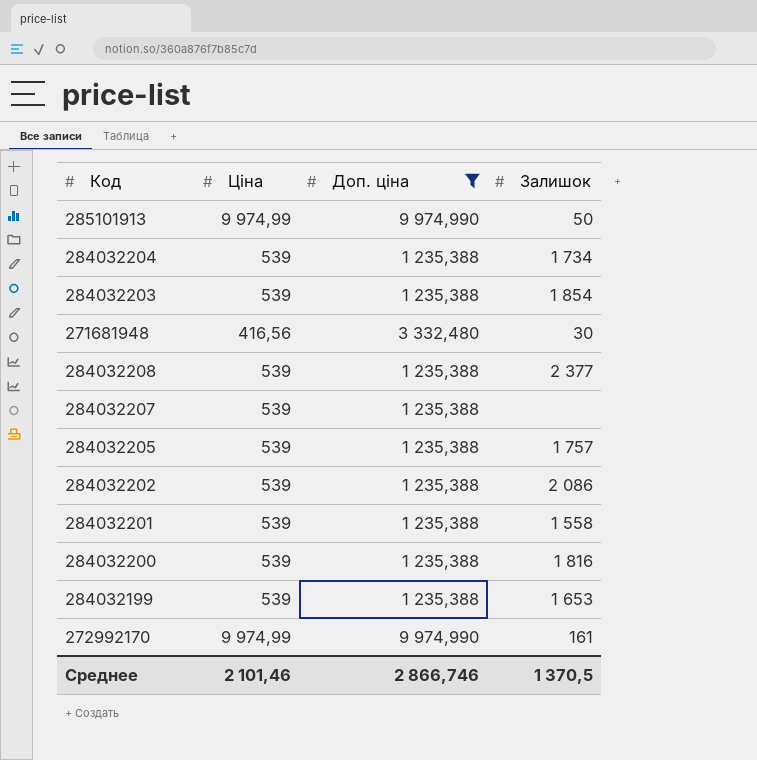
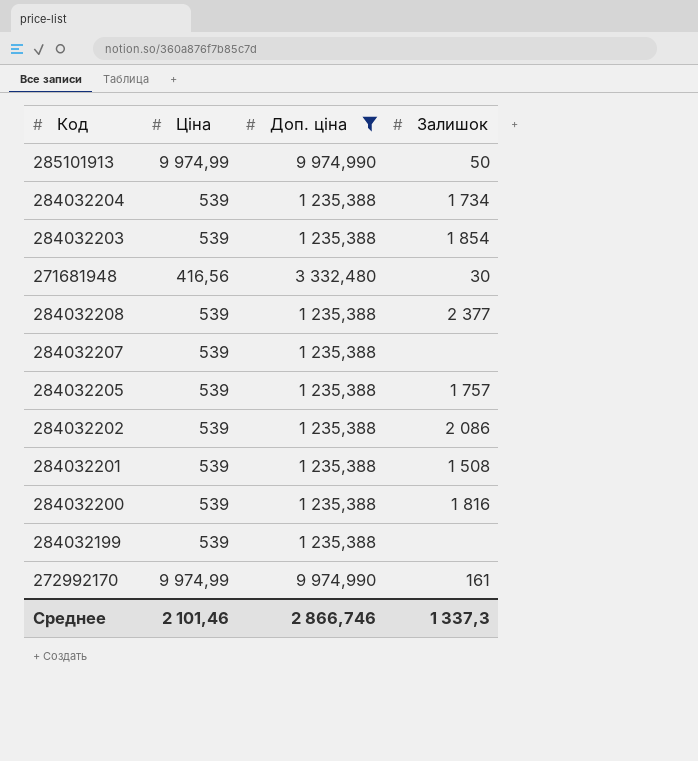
284032201 | Залишок: 1 558 -> 1 508
284032199 | Залишок: 1 653 -> none
Среднее | Залишок: 1 370,5 -> 1 337,3

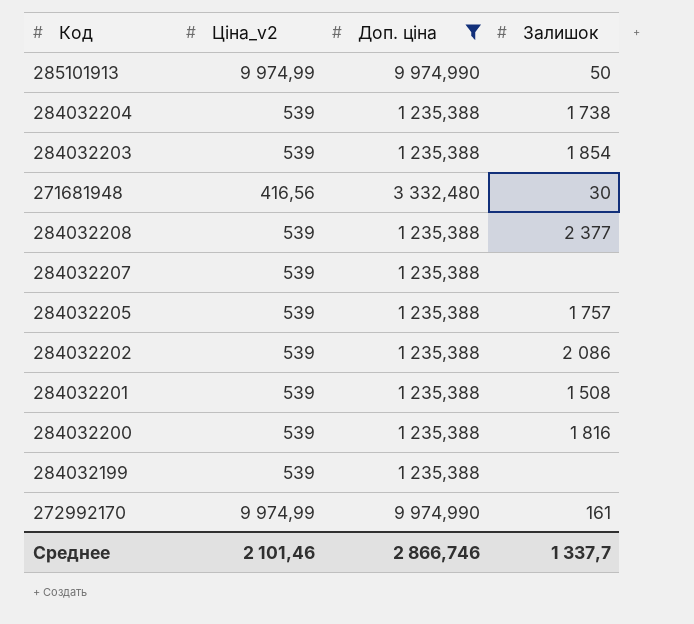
column name: Ціна -> Ціна_v2
284032204 | Залишок: 1 734 -> 1 738
Среднее | Залишок: 1 337,3 -> 1 337,7

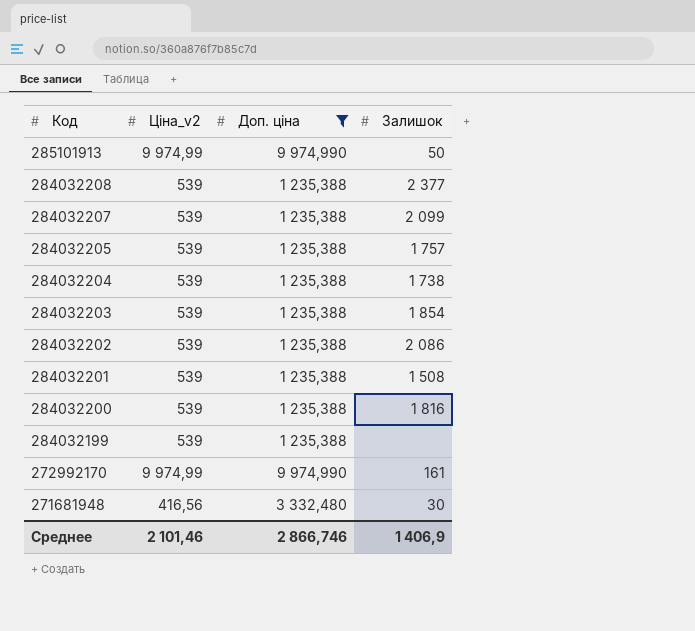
row order: none -> Код descending
284032207 | Залишок: none -> 2 099
Среднее | Залишок: 1 337,7 -> 1 406,9

